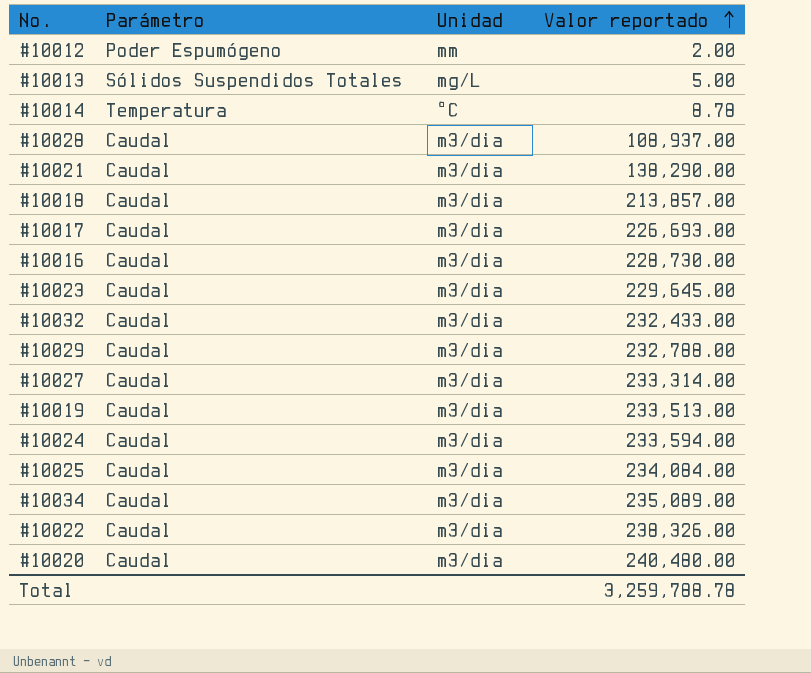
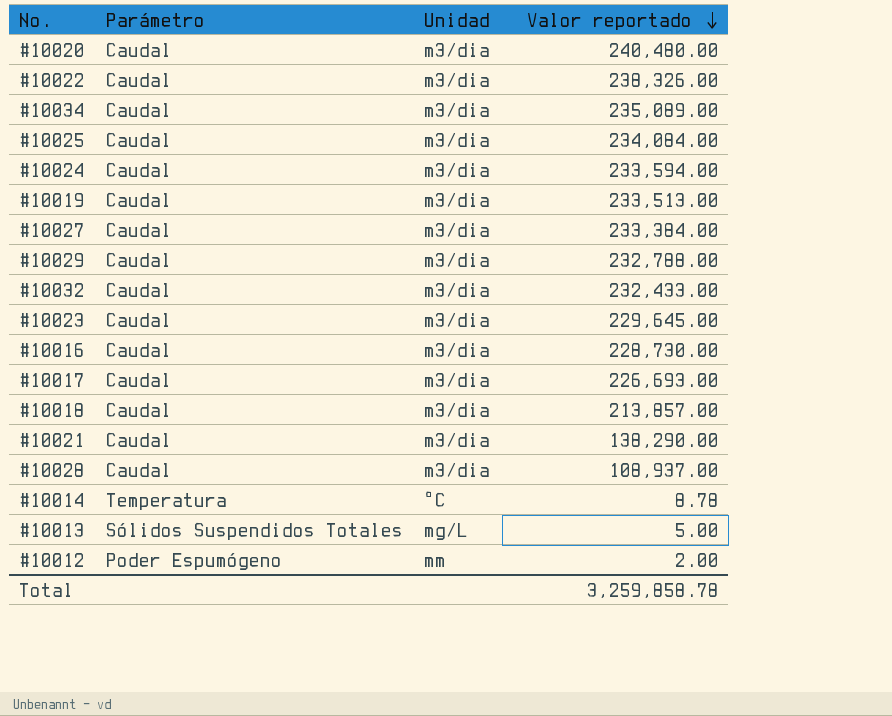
row order: Valor reportado ascending -> Valor reportado descending
#10027 | Valor reportado: 233,314.00 -> 233,384.00
Total | Valor reportado: 3,259,788.78 -> 3,259,858.78

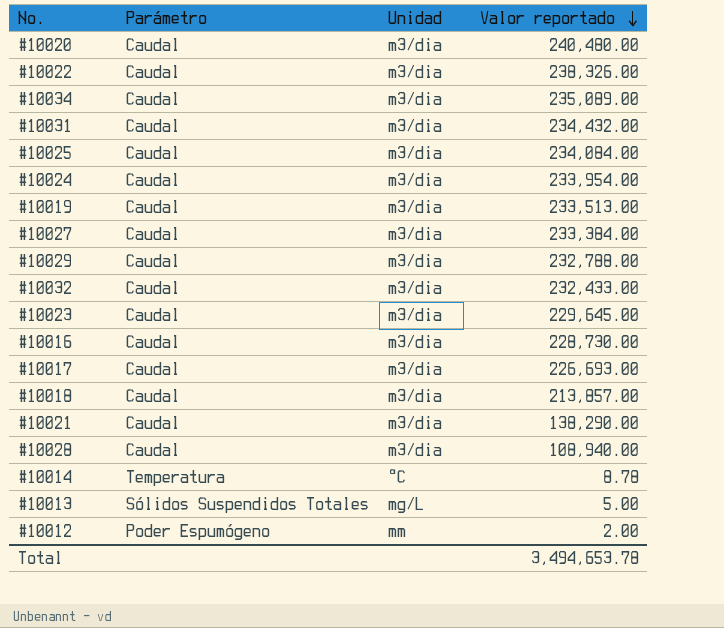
row #10031: none -> Caudal | m3/dia | 234,432.00
#10024 | Valor reportado: 233,594.00 -> 233,954.00
#10028 | Valor reportado: 108,937.00 -> 108,940.00
Total | Valor reportado: 3,259,858.78 -> 3,494,653.78

